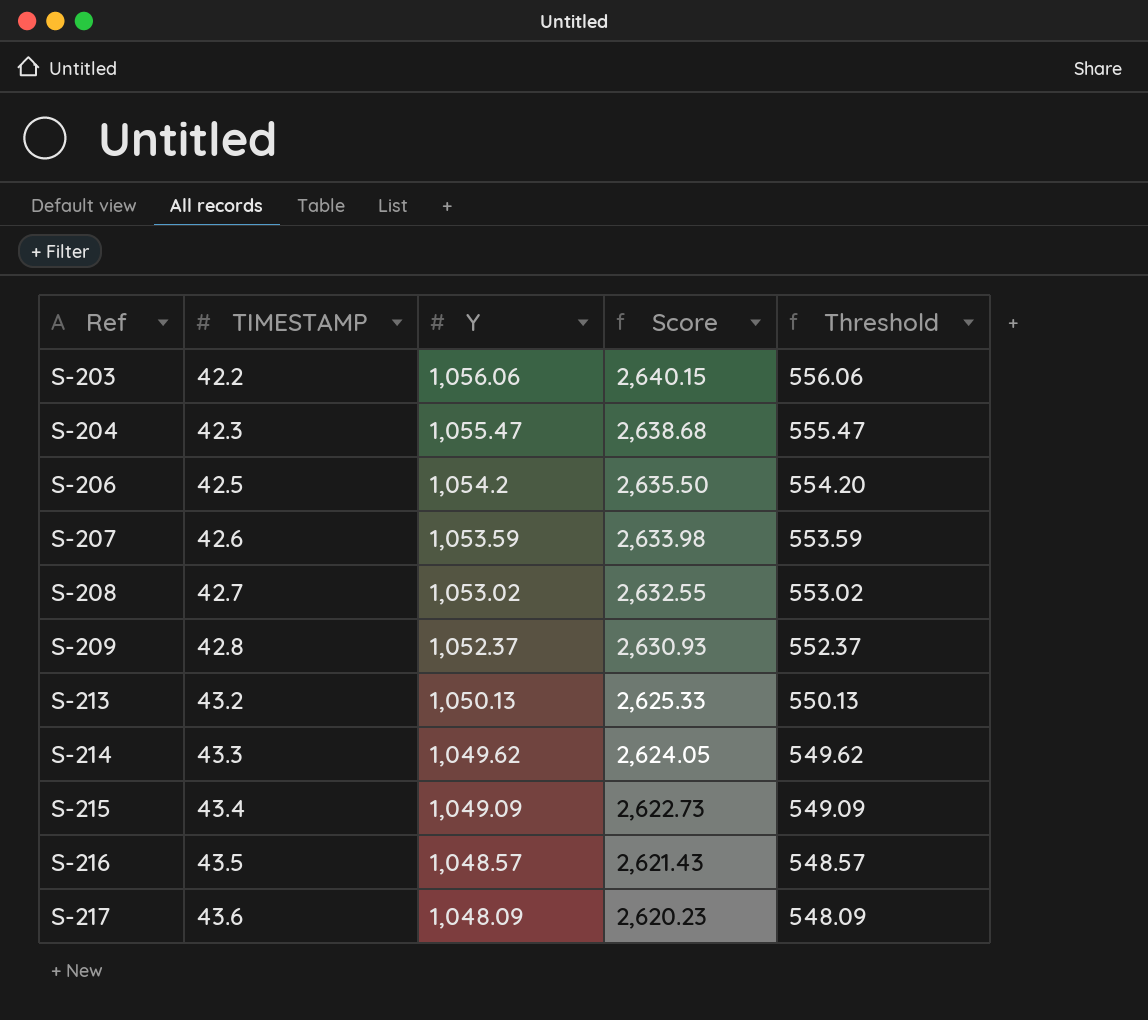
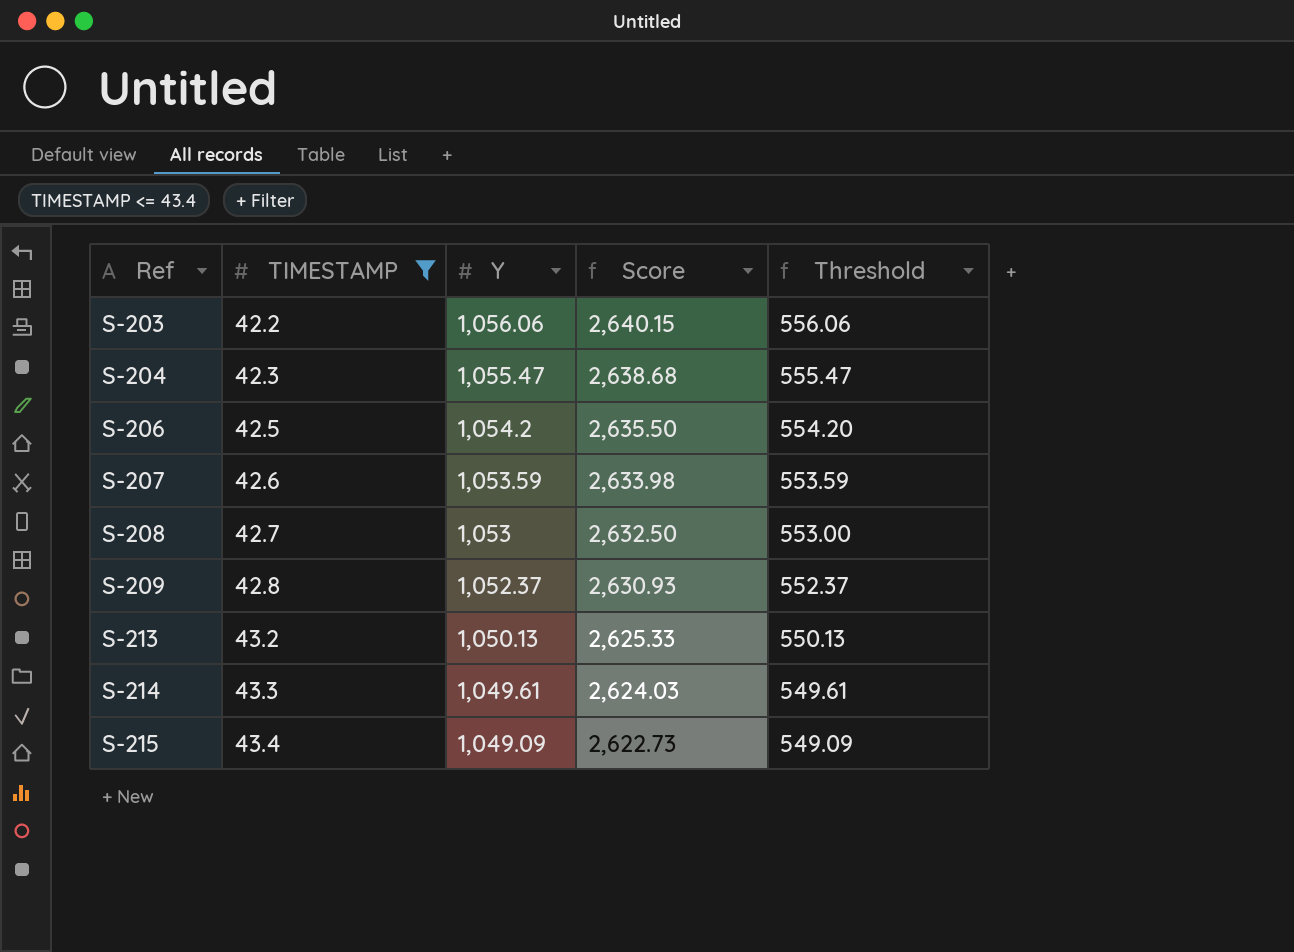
filter: none -> TIMESTAMP <= 43.4
S-208 | Y: 1,053.02 -> 1,053
S-208 | Score: 2,632.55 -> 2,632.50
S-208 | Threshold: 553.02 -> 553.00
S-214 | Y: 1,049.62 -> 1,049.61
S-214 | Score: 2,624.05 -> 2,624.03
S-214 | Threshold: 549.62 -> 549.61

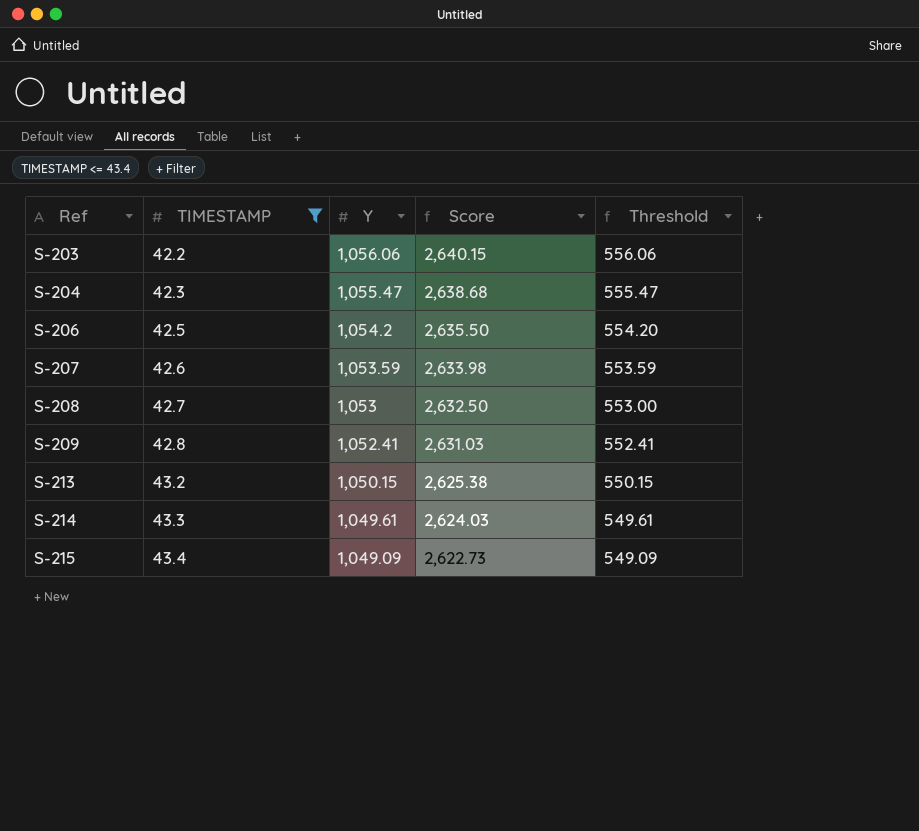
S-209 | Y: 1,052.37 -> 1,052.41
S-209 | Score: 2,630.93 -> 2,631.03
S-209 | Threshold: 552.37 -> 552.41
S-213 | Y: 1,050.13 -> 1,050.15
S-213 | Score: 2,625.33 -> 2,625.38
S-213 | Threshold: 550.13 -> 550.15

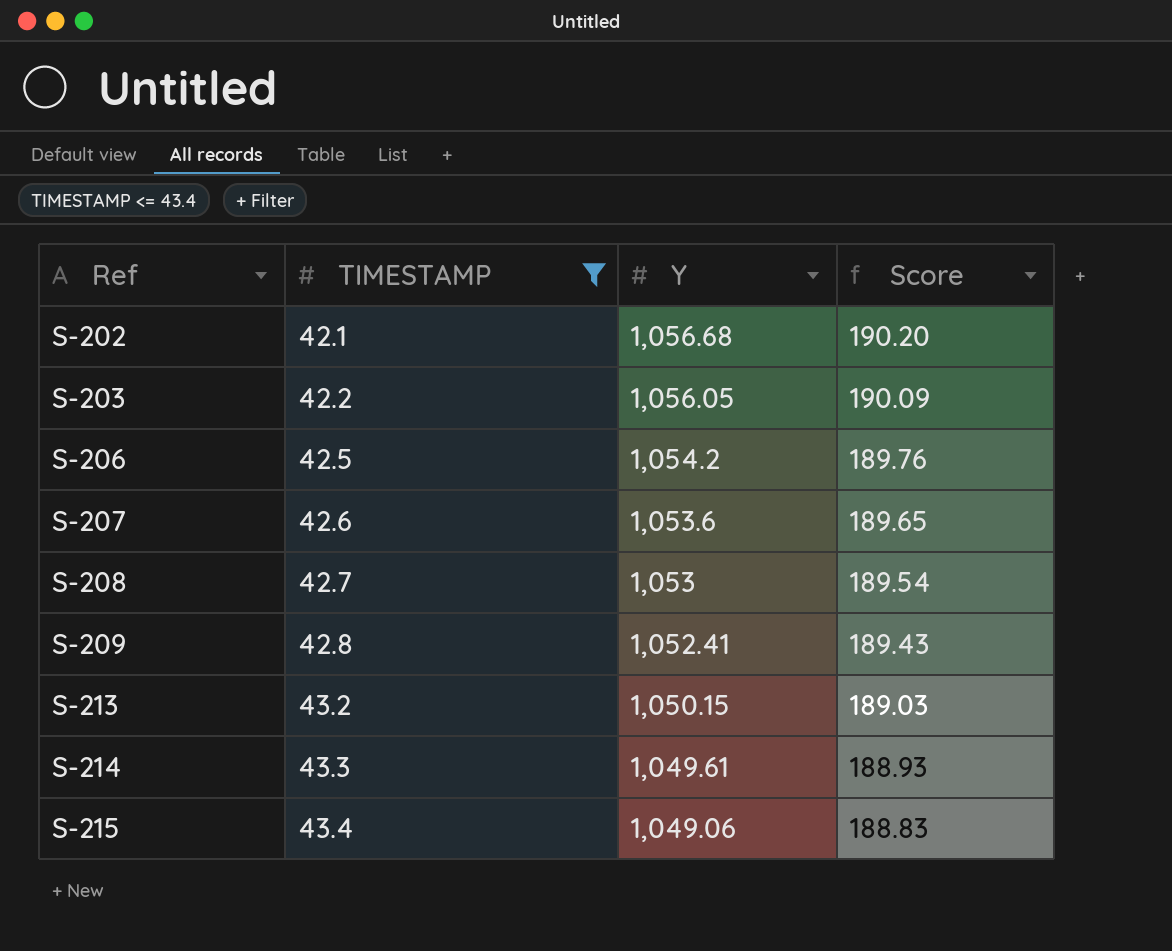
column Threshold | formula: [Y] - 500 -> none
column Score | formula: [Y] * 2.5 -> [Y] * 0.18
row S-204: 42.3 | 1,055.47 | 2,638.68 | 555.47 -> none
row S-202: none -> 42.1 | 1,056.68 | 190.20
S-203 | Y: 1,056.06 -> 1,056.05
S-207 | Y: 1,053.59 -> 1,053.6
S-215 | Y: 1,049.09 -> 1,049.06

